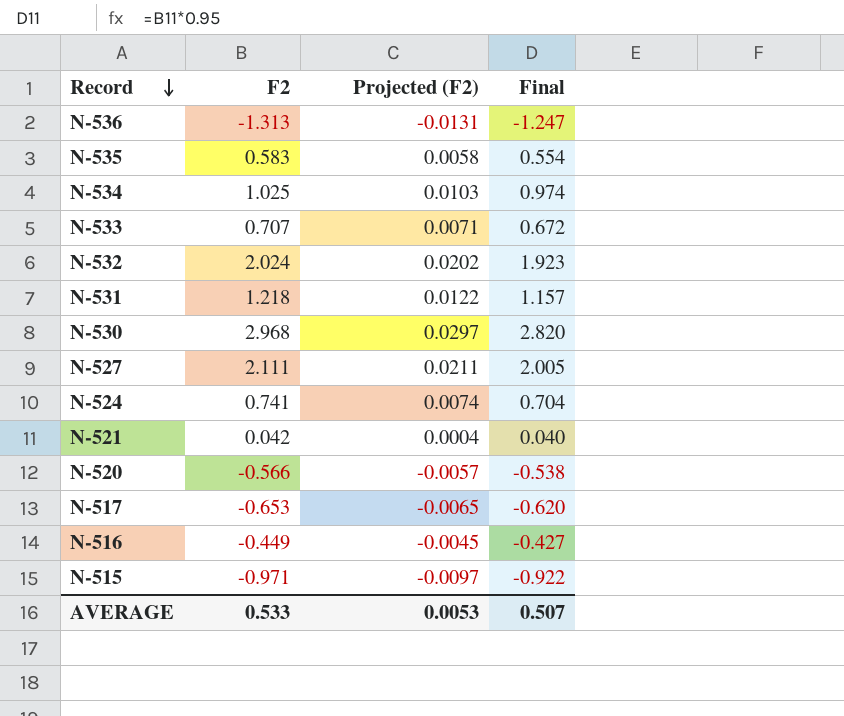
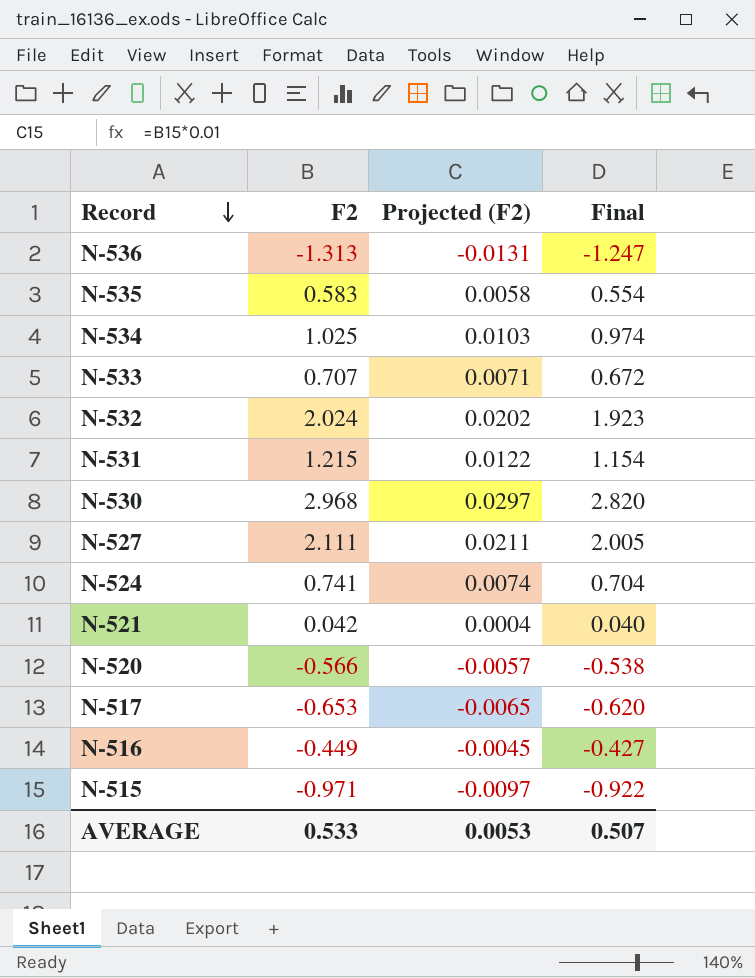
N-531 | F2: 1.218 -> 1.215
N-531 | Final: 1.157 -> 1.154

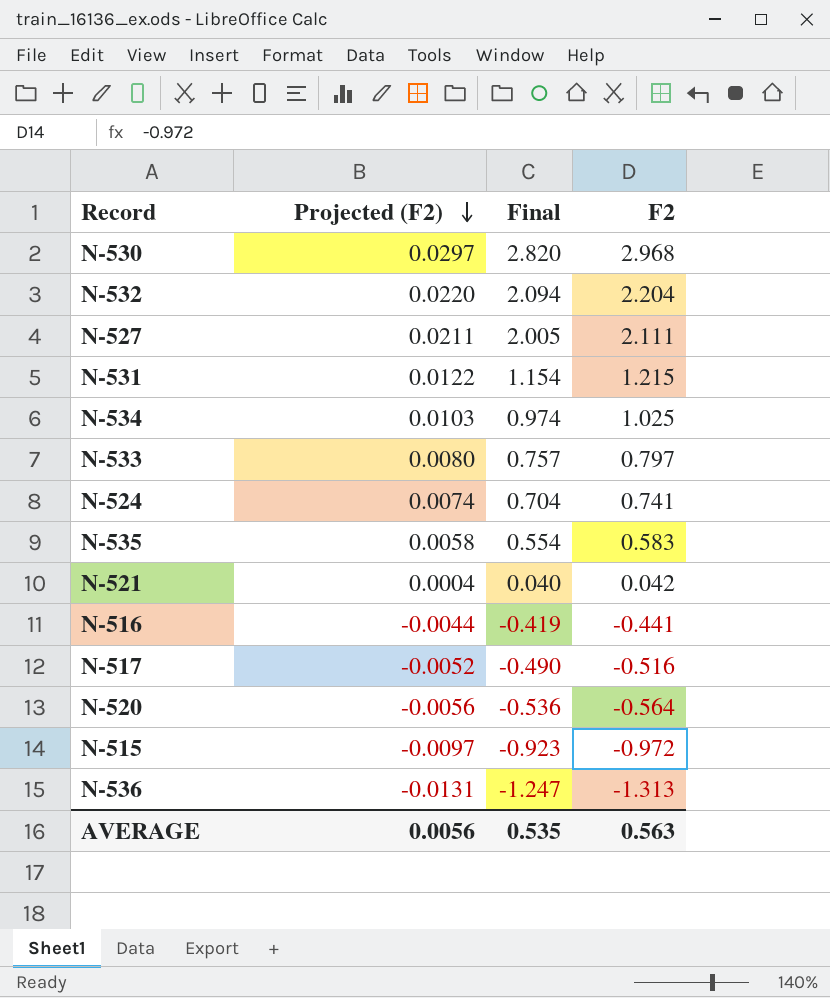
row order: Record descending -> Projected (F2) descending
column F2 | position: 2 -> 4
N-532 | Projected (F2): 0.0202 -> 0.0220
N-532 | Final: 1.923 -> 2.094
N-532 | F2: 2.024 -> 2.204
N-533 | Projected (F2): 0.0071 -> 0.0080
N-533 | Final: 0.672 -> 0.757
N-533 | F2: 0.707 -> 0.797
N-516 | Projected (F2): -0.0045 -> -0.0044
N-516 | Final: -0.427 -> -0.419
N-516 | F2: -0.449 -> -0.441
N-517 | Projected (F2): -0.0065 -> -0.0052
N-517 | Final: -0.620 -> -0.490
N-517 | F2: -0.653 -> -0.516
N-520 | Projected (F2): -0.0057 -> -0.0056
N-520 | Final: -0.538 -> -0.536
N-520 | F2: -0.566 -> -0.564
N-515 | Final: -0.922 -> -0.923
N-515 | F2: -0.971 -> -0.972
AVERAGE | Projected (F2): 0.0053 -> 0.0056
AVERAGE | Final: 0.507 -> 0.535
AVERAGE | F2: 0.533 -> 0.563

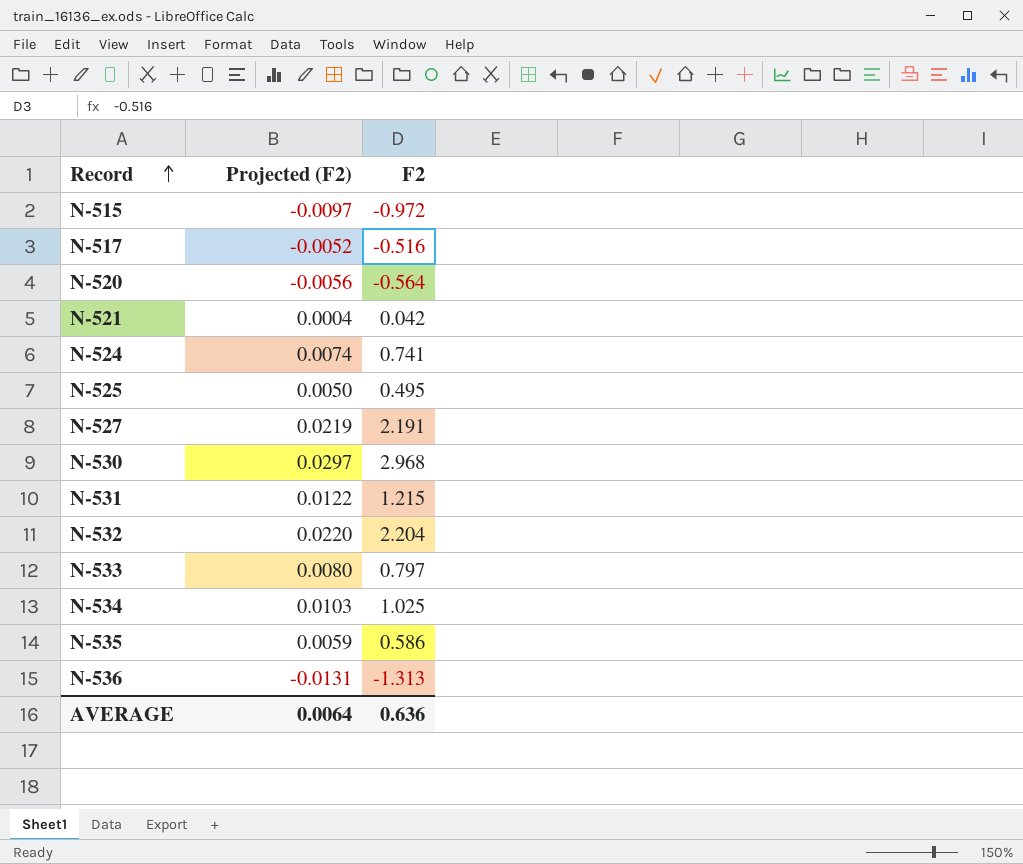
row order: Projected (F2) descending -> Record ascending
column Final | formula: [F2] * 0.95 -> none
row N-516: -0.0044 | -0.419 | -0.441 -> none
row N-525: none -> 0.0050 | 0.495
N-527 | Projected (F2): 0.0211 -> 0.0219
N-527 | F2: 2.111 -> 2.191
N-535 | Projected (F2): 0.0058 -> 0.0059
N-535 | F2: 0.583 -> 0.586
AVERAGE | Projected (F2): 0.0056 -> 0.0064
AVERAGE | F2: 0.563 -> 0.636

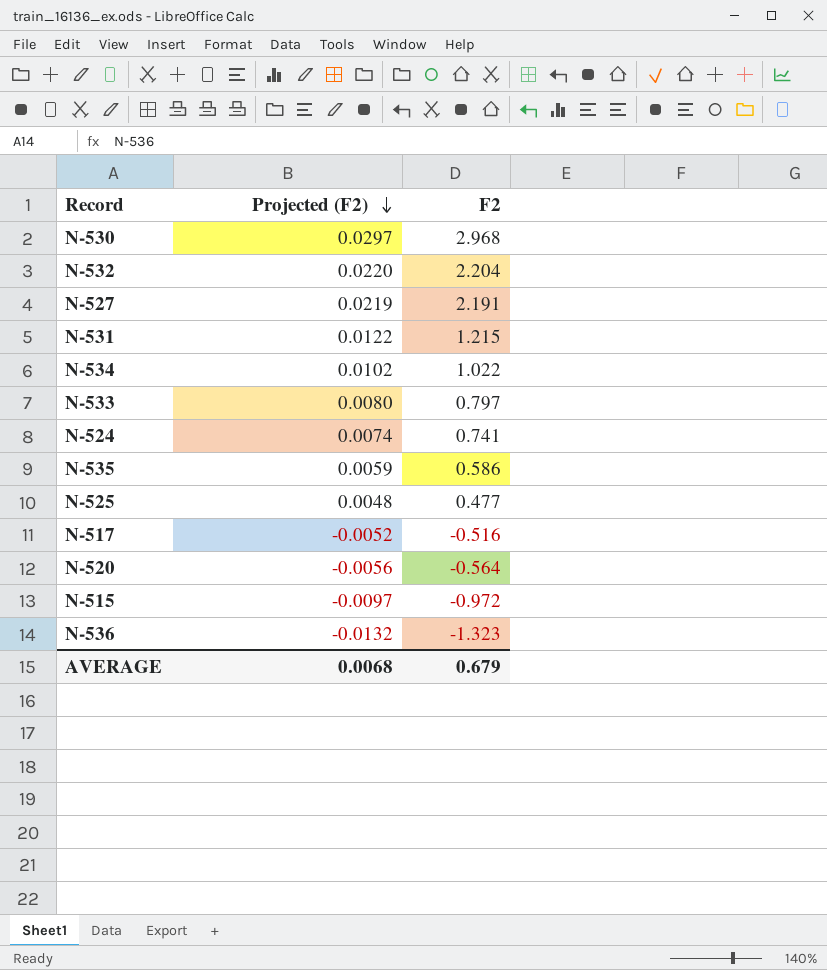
row order: Record ascending -> Projected (F2) descending
row N-521: 0.0004 | 0.042 -> none
N-534 | Projected (F2): 0.0103 -> 0.0102
N-534 | F2: 1.025 -> 1.022
N-525 | Projected (F2): 0.0050 -> 0.0048
N-525 | F2: 0.495 -> 0.477
N-536 | Projected (F2): -0.0131 -> -0.0132
N-536 | F2: -1.313 -> -1.323
AVERAGE | Projected (F2): 0.0064 -> 0.0068
AVERAGE | F2: 0.636 -> 0.679

